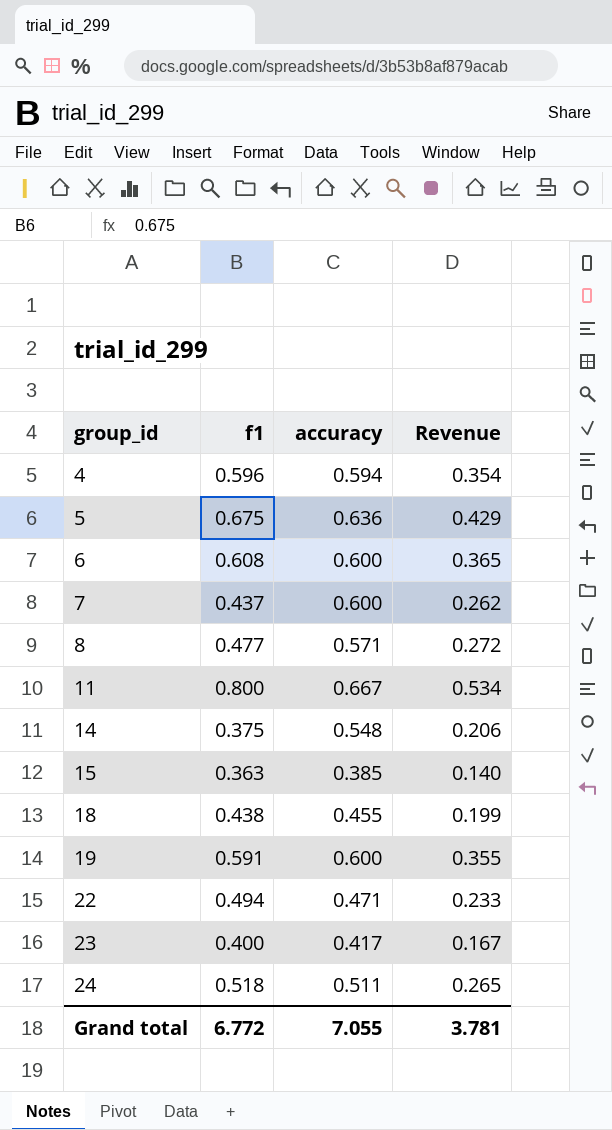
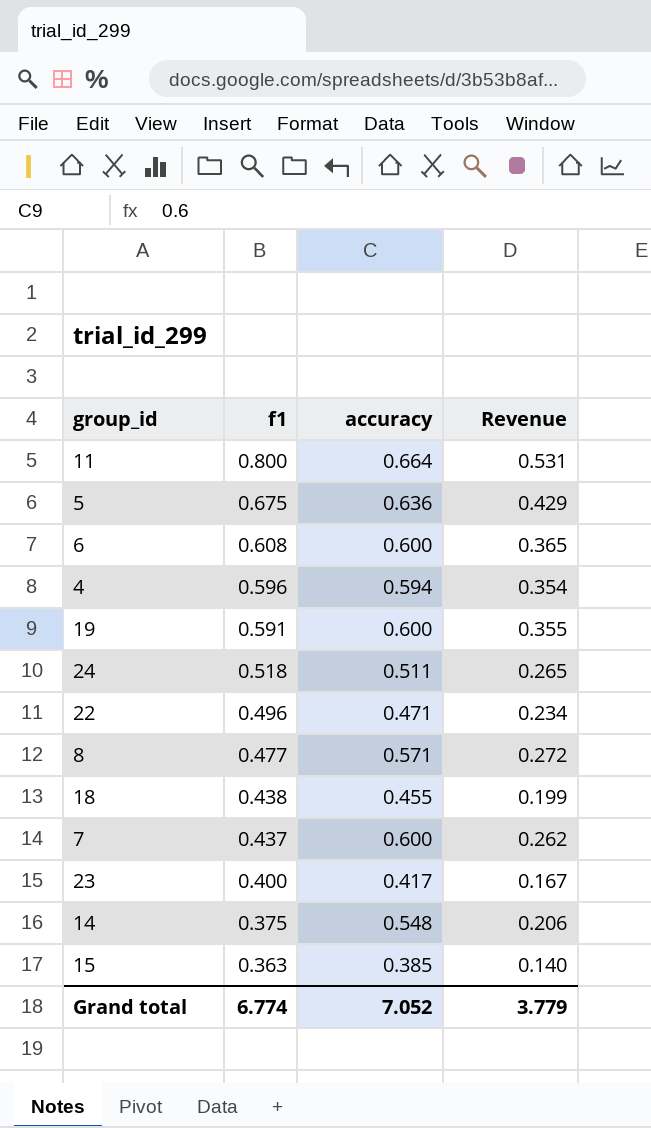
row order: group_id ascending -> f1 descending
11 | accuracy: 0.667 -> 0.664
11 | Revenue: 0.534 -> 0.531
22 | f1: 0.494 -> 0.496
22 | Revenue: 0.233 -> 0.234
Grand total | f1: 6.772 -> 6.774
Grand total | accuracy: 7.055 -> 7.052
Grand total | Revenue: 3.781 -> 3.779

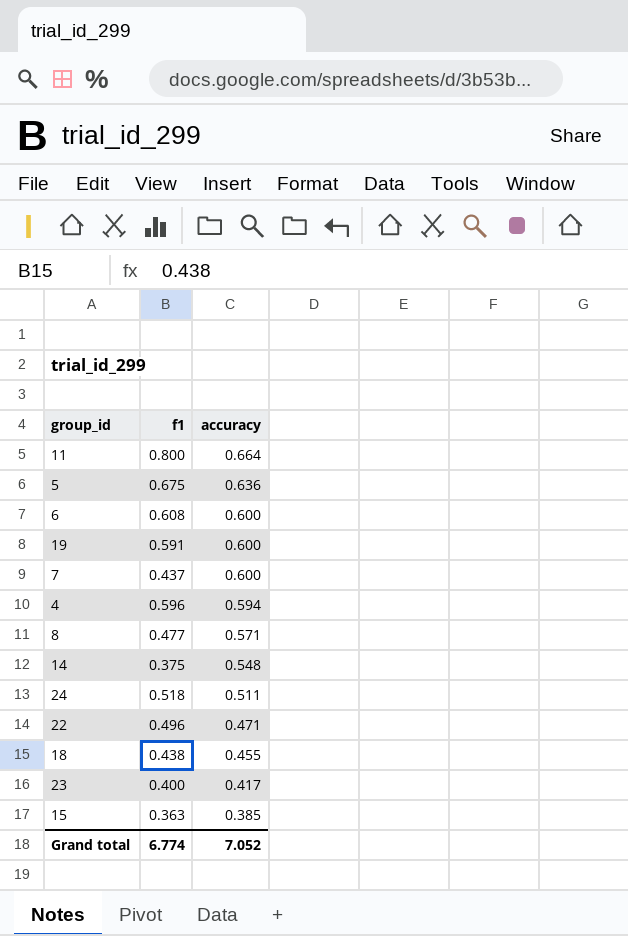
row order: f1 descending -> accuracy descending
column Revenue | formula: [f1] * [accuracy] -> none

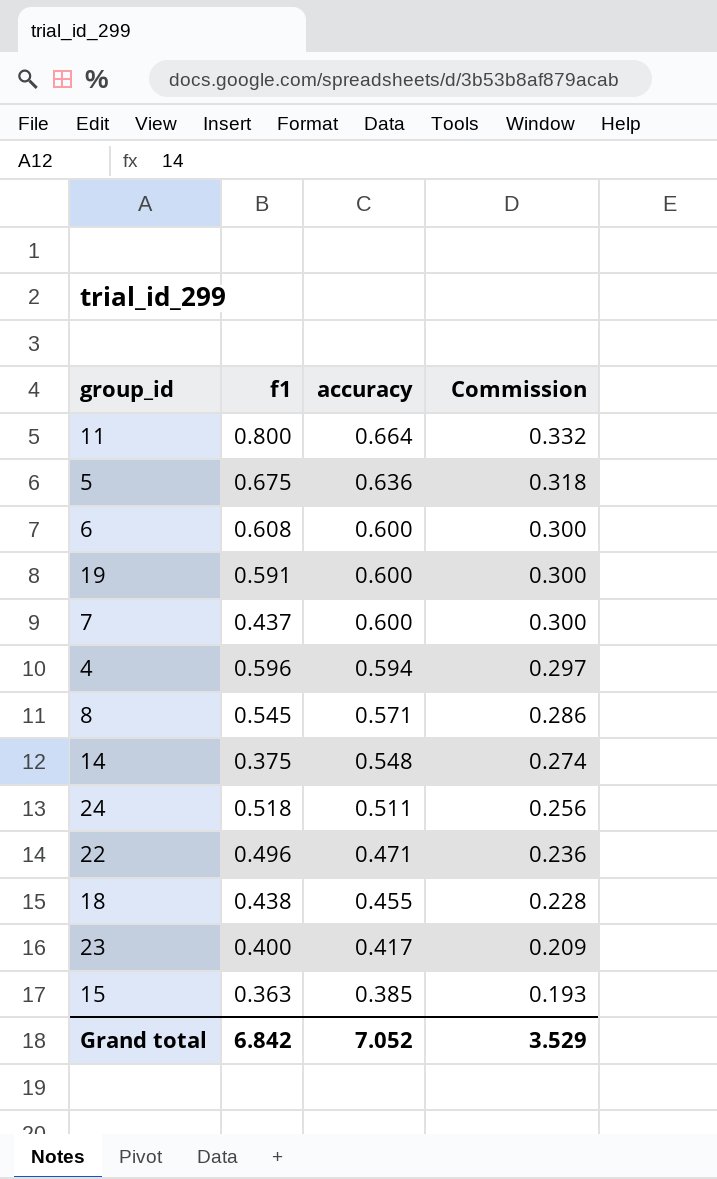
column Commission | formula: none -> [accuracy] * 0.5
8 | f1: 0.477 -> 0.545
Grand total | f1: 6.774 -> 6.842

